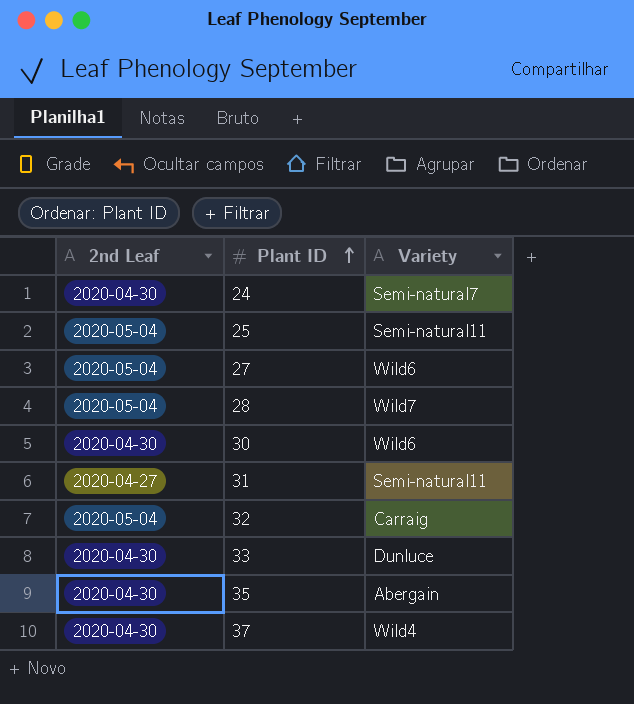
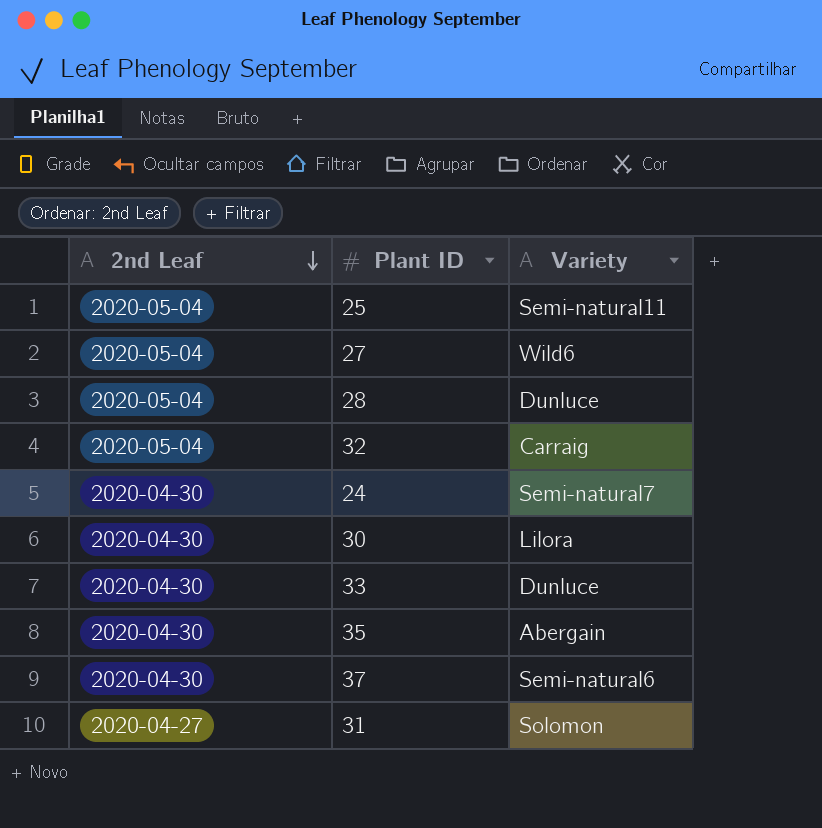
row order: Plant ID ascending -> 2nd Leaf descending
28 | Variety: Wild7 -> Dunluce
30 | Variety: Wild6 -> Lilora
37 | Variety: Wild4 -> Semi-natural6
31 | Variety: Semi-natural11 -> Solomon

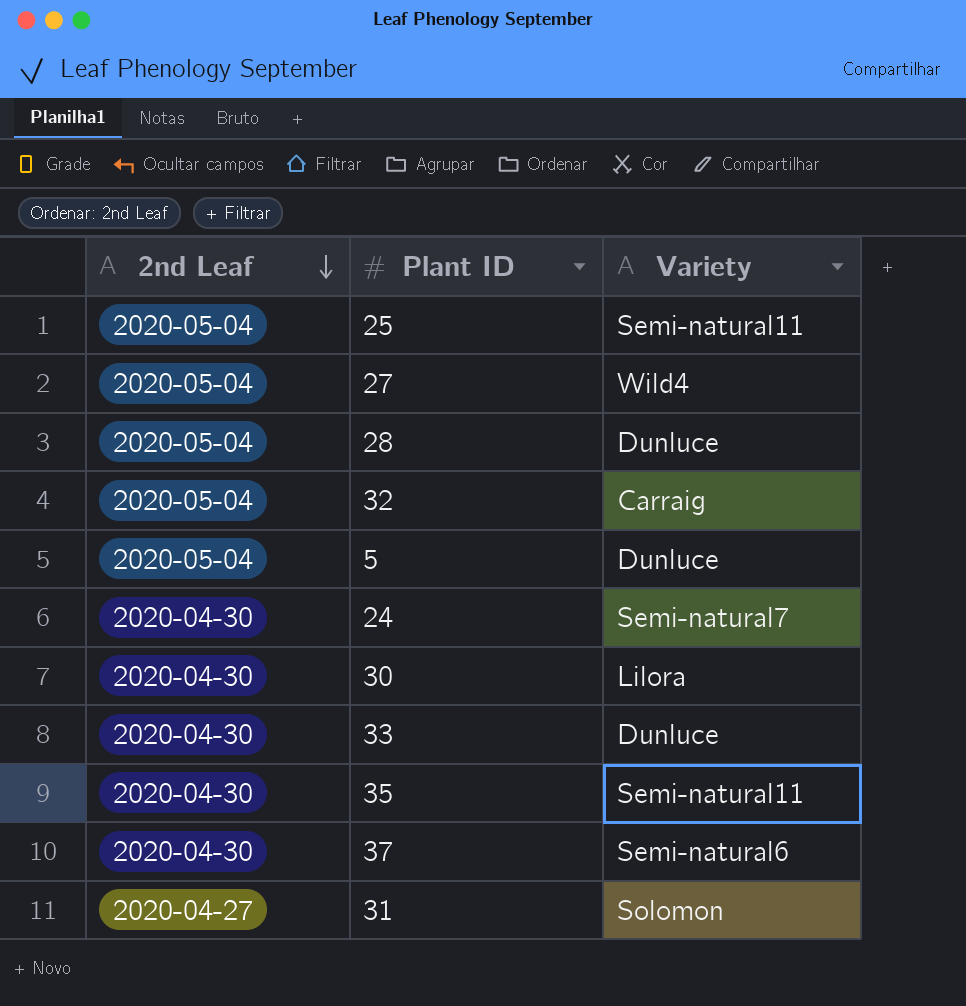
27 | Variety: Wild6 -> Wild4
row 5: none -> 2020-05-04 | Dunluce
35 | Variety: Abergain -> Semi-natural11

